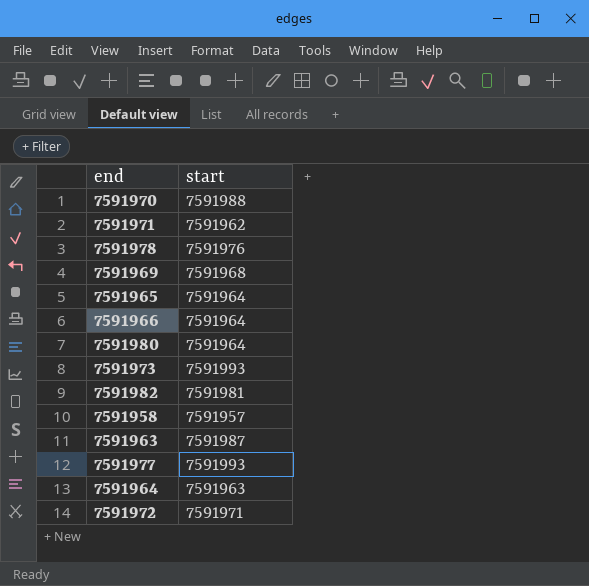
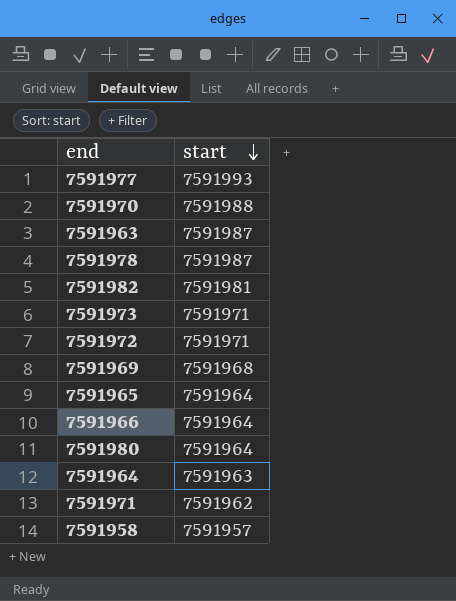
row order: none -> start descending
7591978 | start: 7591976 -> 7591987
7591973 | start: 7591993 -> 7591971

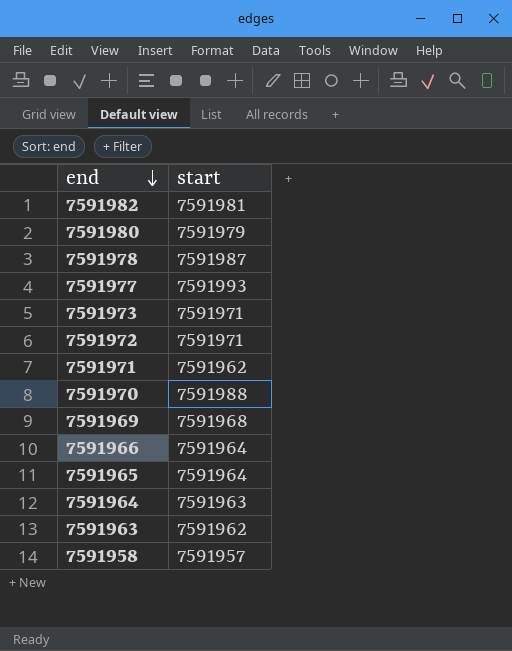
row order: start descending -> end descending
7591980 | start: 7591964 -> 7591979
7591963 | start: 7591987 -> 7591962

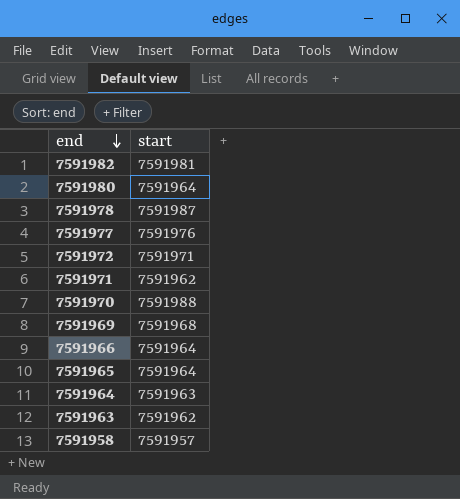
row 7591973: 7591971 -> none
7591980 | start: 7591979 -> 7591964
7591977 | start: 7591993 -> 7591976

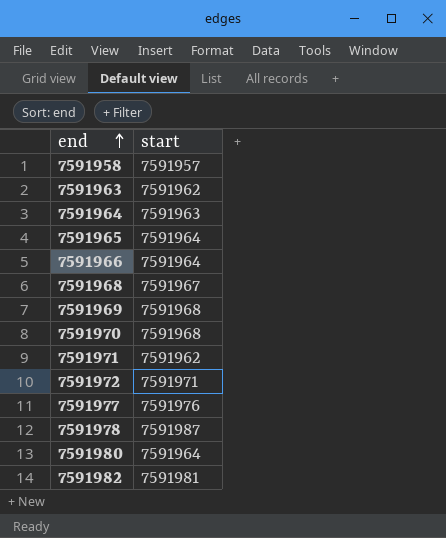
row order: end descending -> end ascending
row 7591968: none -> 7591967
7591970 | start: 7591988 -> 7591968

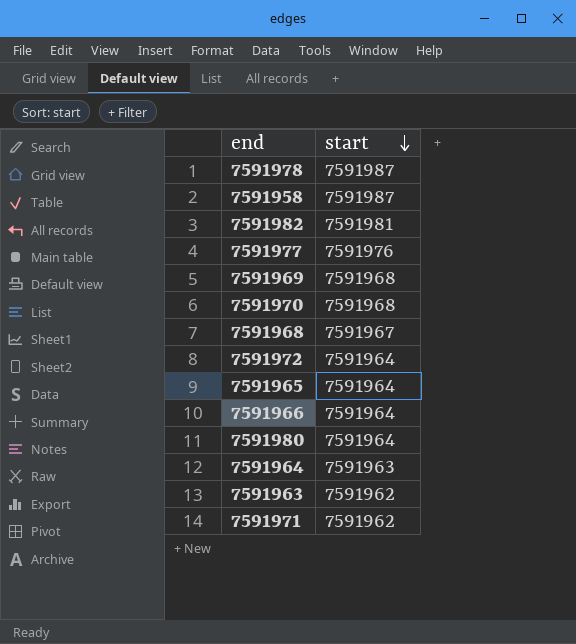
row order: end ascending -> start descending
7591958 | start: 7591957 -> 7591987
7591972 | start: 7591971 -> 7591964

